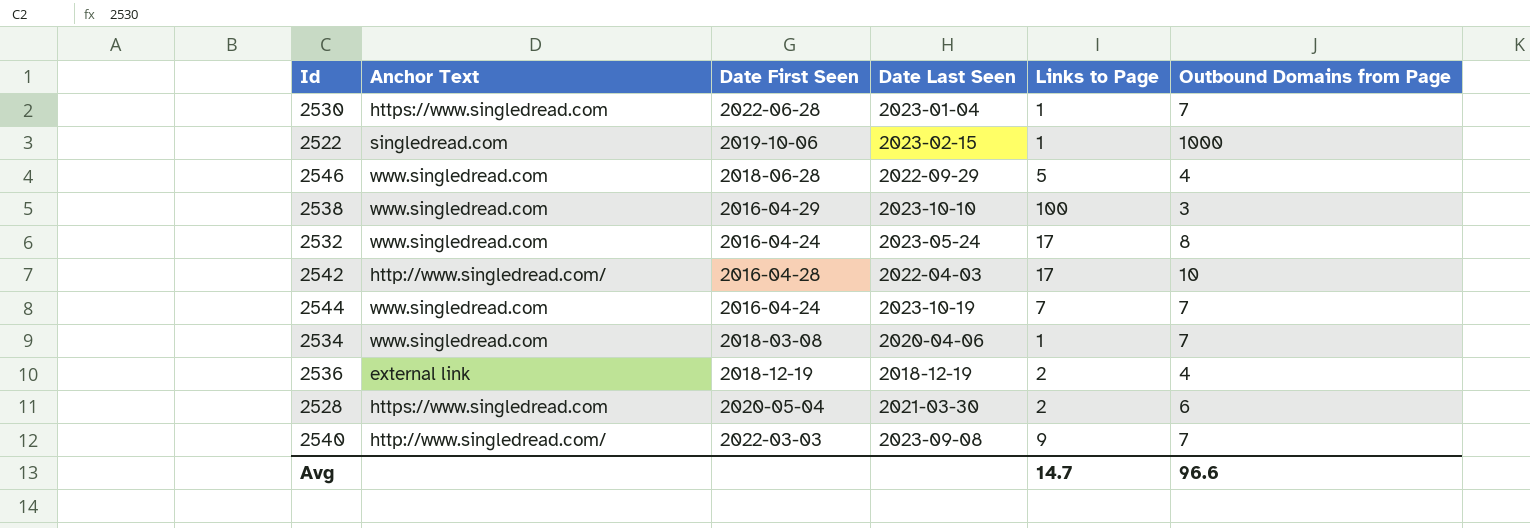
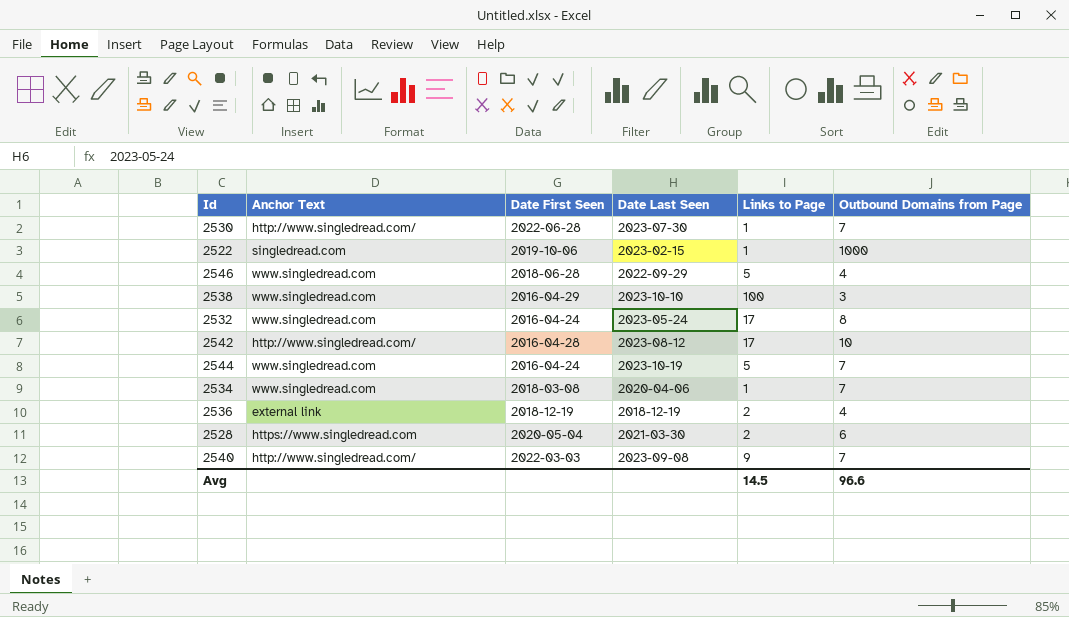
2530 | Anchor Text: https://www.singledread.com -> http://www.singledread.com/
2530 | Date Last Seen: 2023-01-04 -> 2023-07-30
2542 | Date Last Seen: 2022-04-03 -> 2023-08-12
2544 | Links to Page: 7 -> 5
Avg | Links to Page: 14.7 -> 14.5

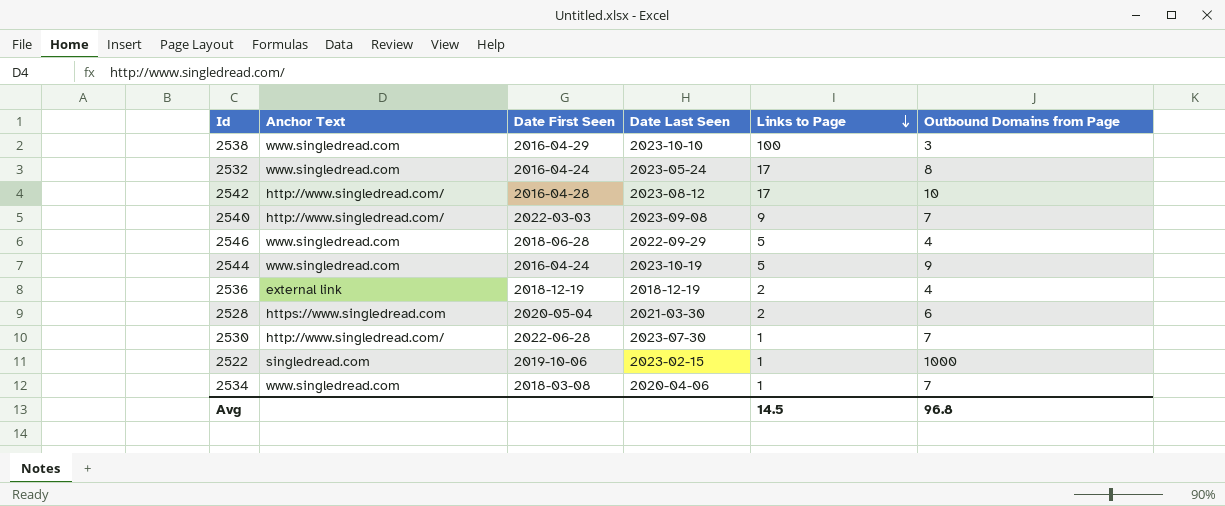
row order: none -> Links to Page descending
2544 | Outbound Domains from Page: 7 -> 9
Avg | Outbound Domains from Page: 96.6 -> 96.8

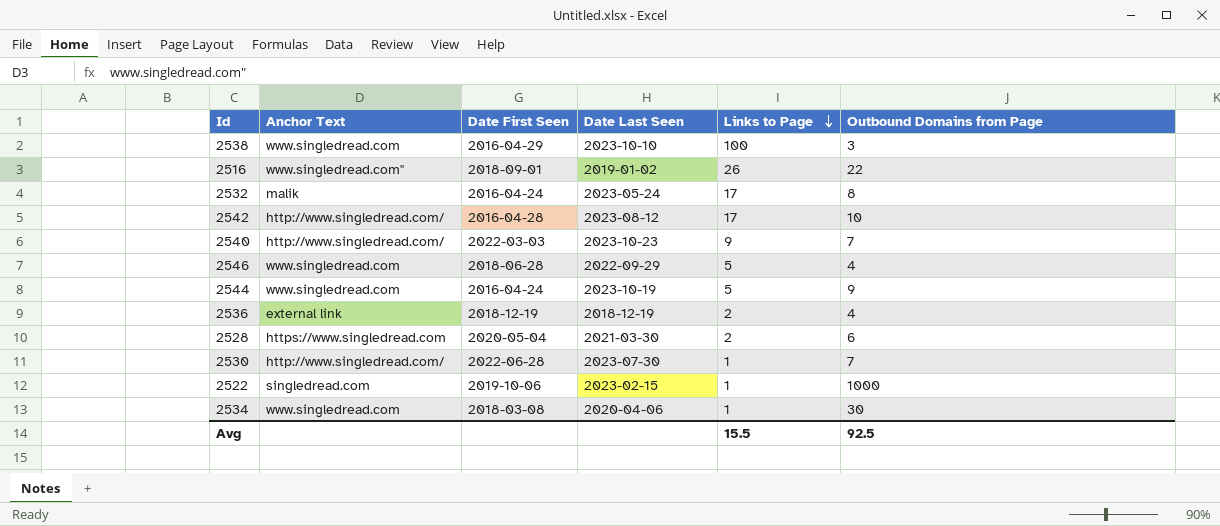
row 2516: none -> www.singledread.com" | 2018-09-01 | 2019-01-02 | 26 | 22
2532 | Anchor Text: www.singledread.com -> malik
2540 | Date Last Seen: 2023-09-08 -> 2023-10-23
2534 | Outbound Domains from Page: 7 -> 30
Avg | Links to Page: 14.5 -> 15.5
Avg | Outbound Domains from Page: 96.8 -> 92.5

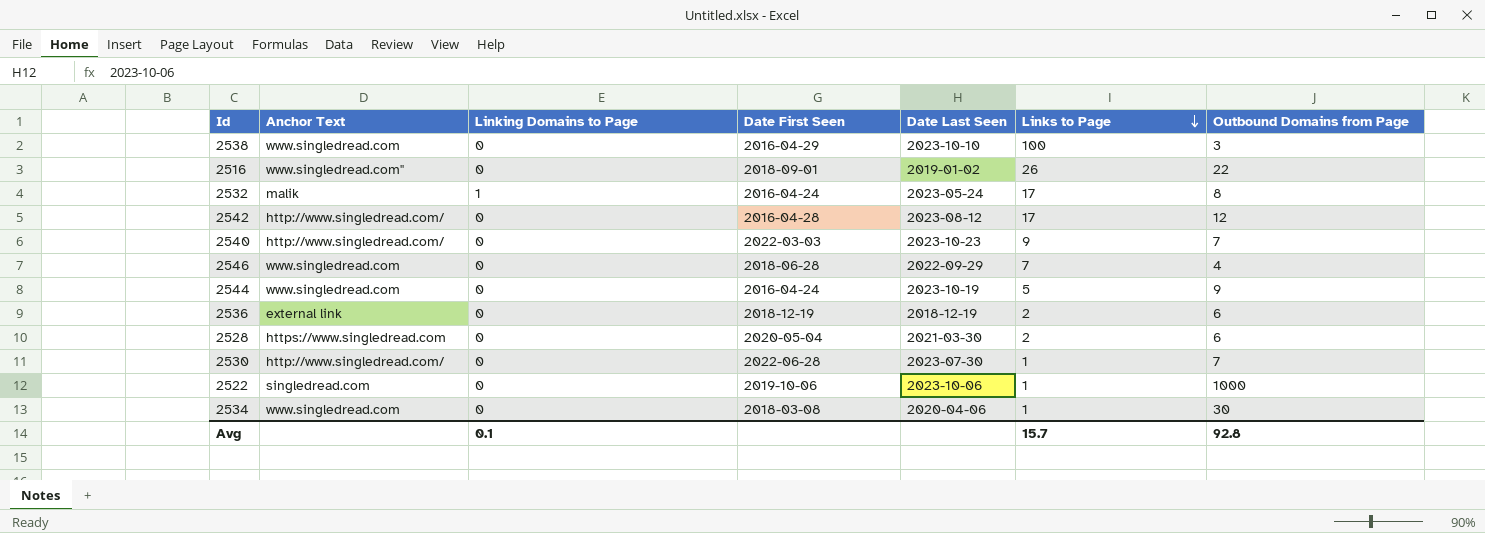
column Linking Domains to Page | position: none -> 3
2542 | Outbound Domains from Page: 10 -> 12
2546 | Links to Page: 5 -> 7
2536 | Outbound Domains from Page: 4 -> 6
2522 | Date Last Seen: 2023-02-15 -> 2023-10-06
Avg | Links to Page: 15.5 -> 15.7
Avg | Outbound Domains from Page: 92.5 -> 92.8

